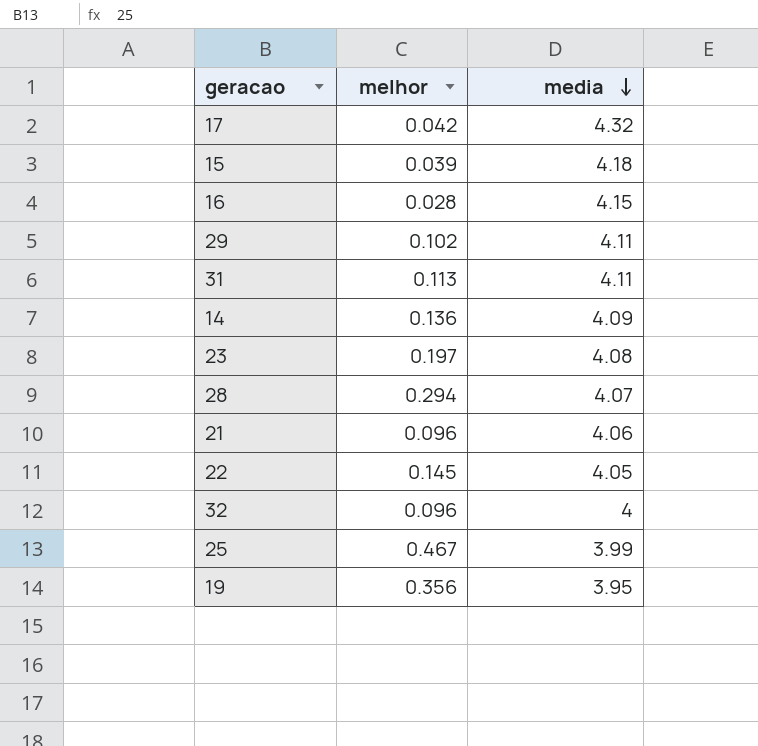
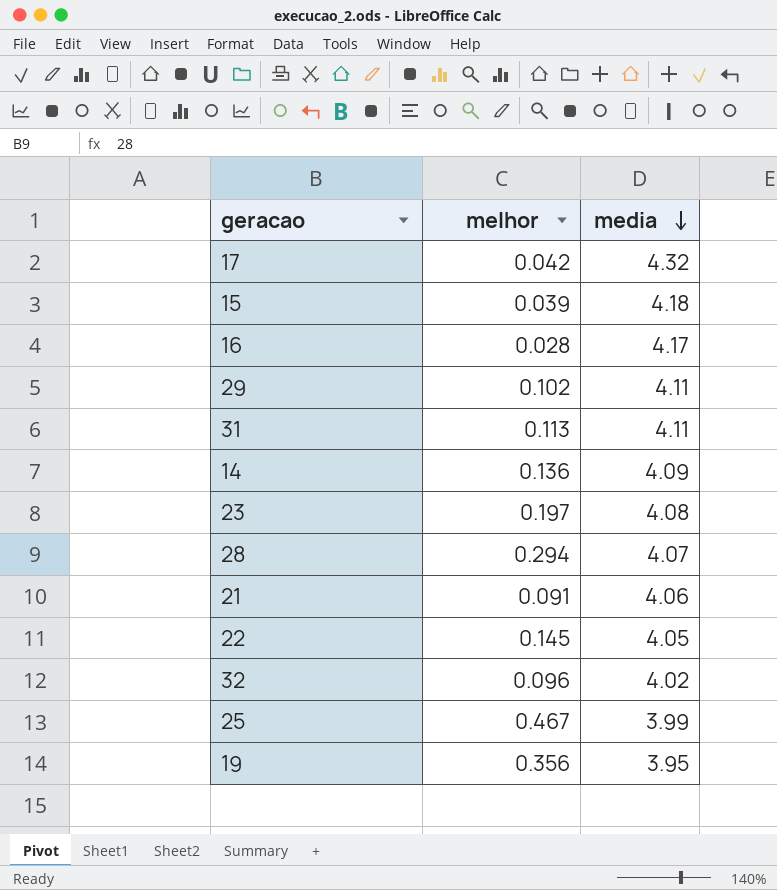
16 | media: 4.15 -> 4.17
21 | melhor: 0.096 -> 0.091
32 | media: 4 -> 4.02

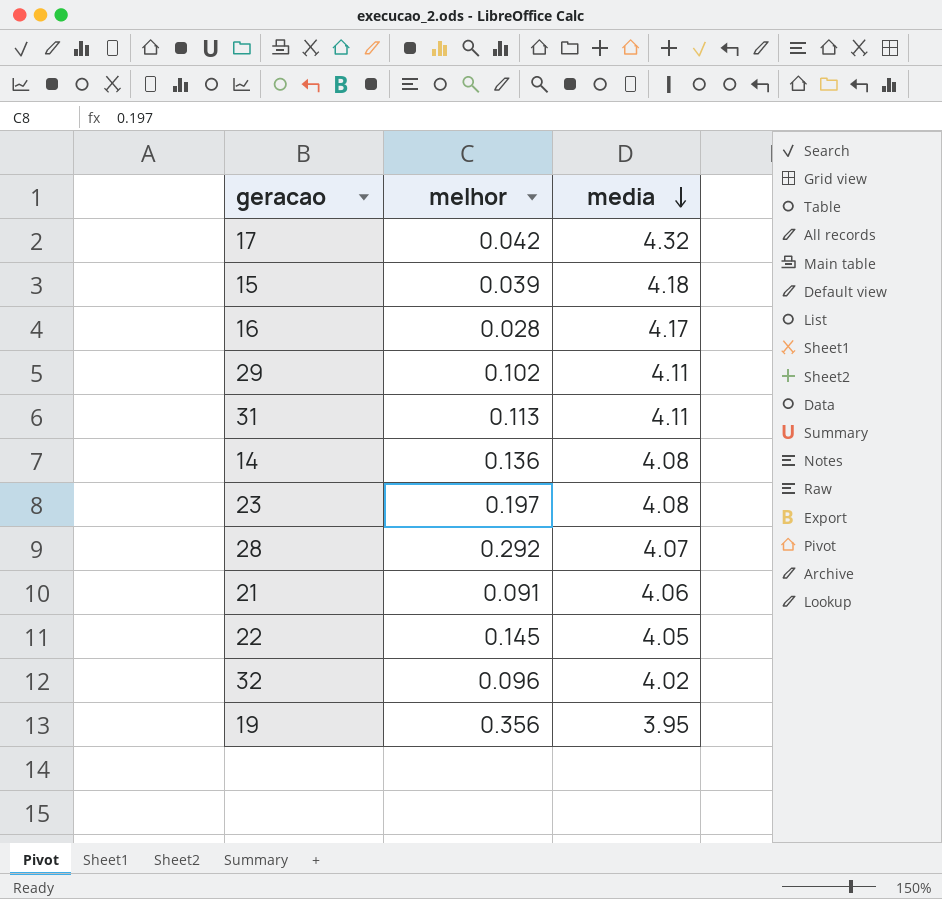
row 25: 0.467 | 3.99 -> none
14 | media: 4.09 -> 4.08
28 | melhor: 0.294 -> 0.292

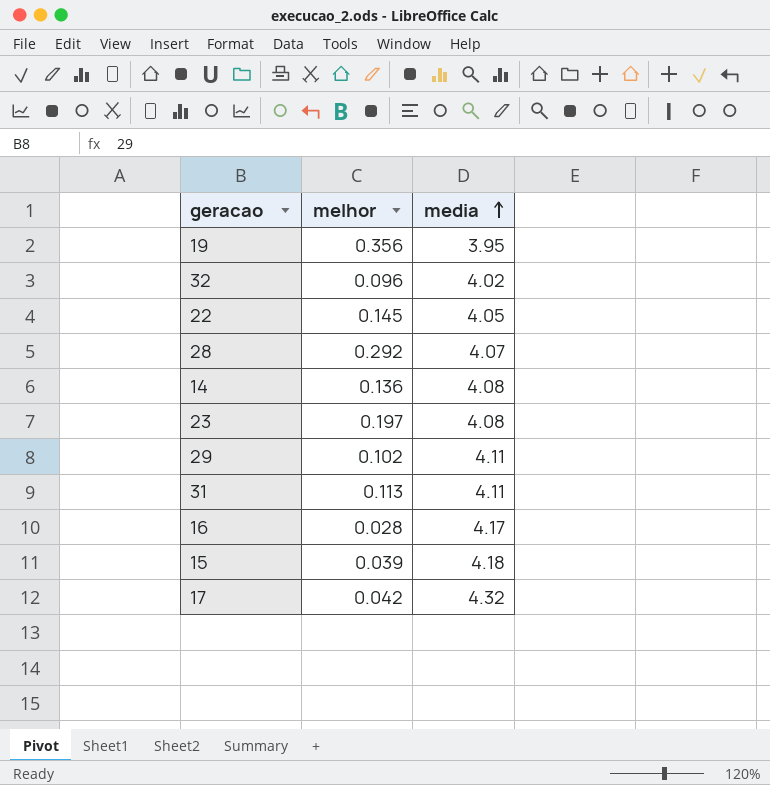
row order: media descending -> media ascending
row 21: 0.091 | 4.06 -> none

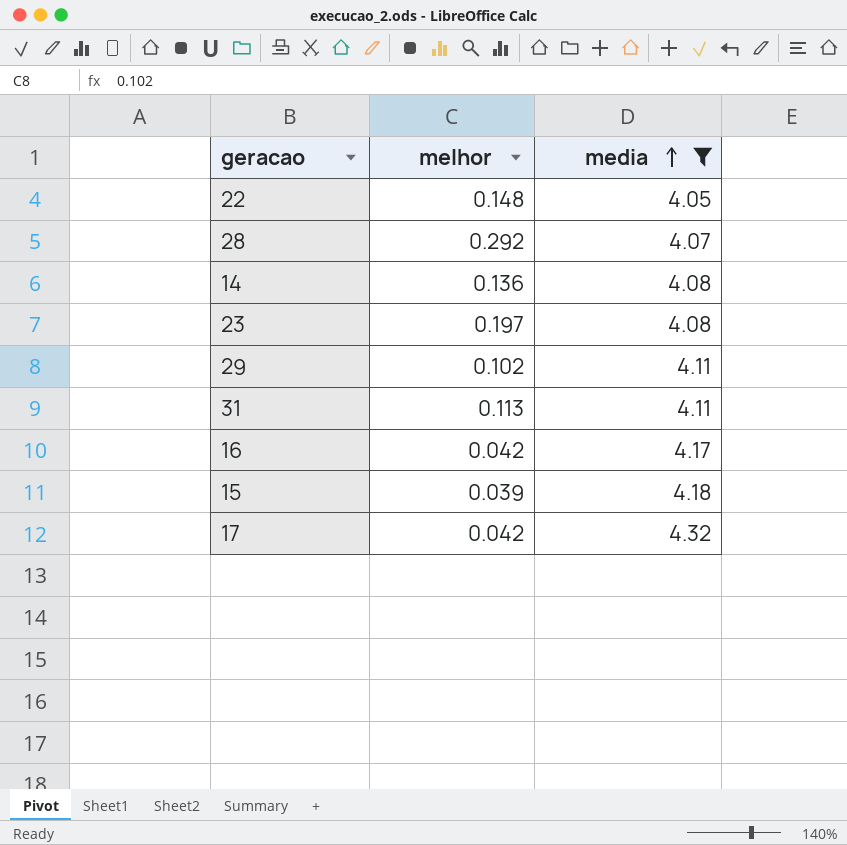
filter: none -> media >= 4.05
22 | melhor: 0.145 -> 0.148
16 | melhor: 0.028 -> 0.042

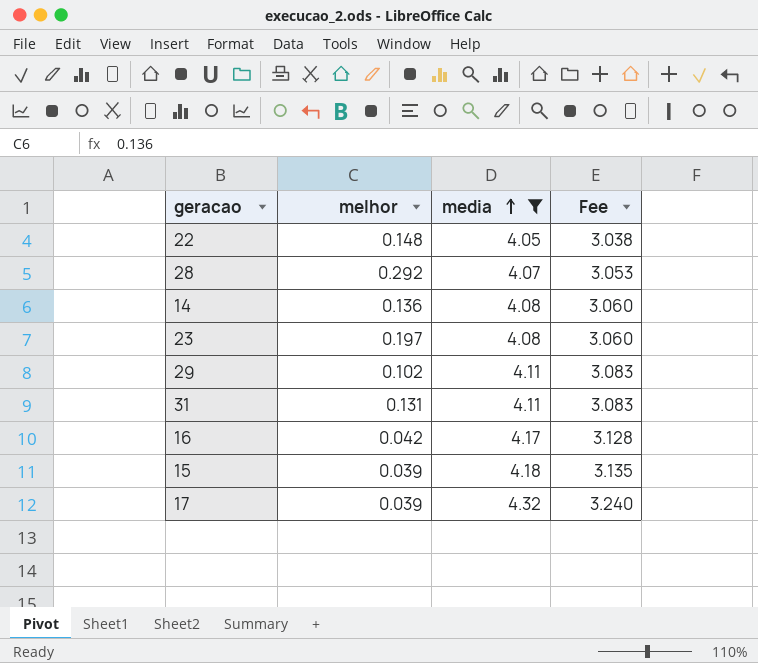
column Fee | formula: none -> [media] * 0.75
31 | melhor: 0.113 -> 0.131
17 | melhor: 0.042 -> 0.039

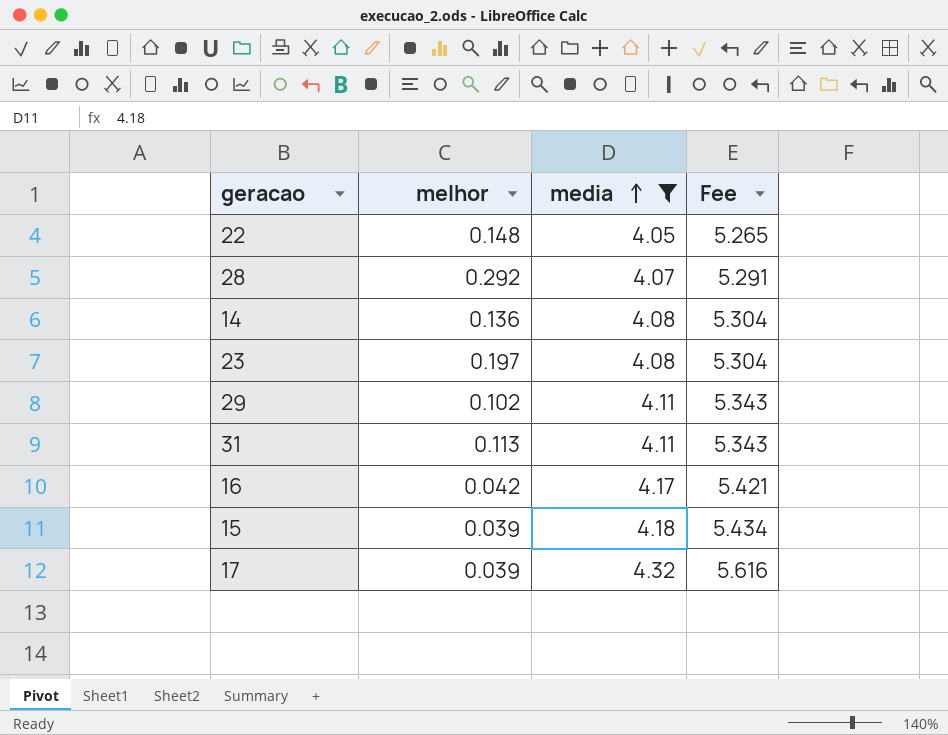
column Fee | formula: [media] * 0.75 -> [media] * 1.3
31 | melhor: 0.131 -> 0.113

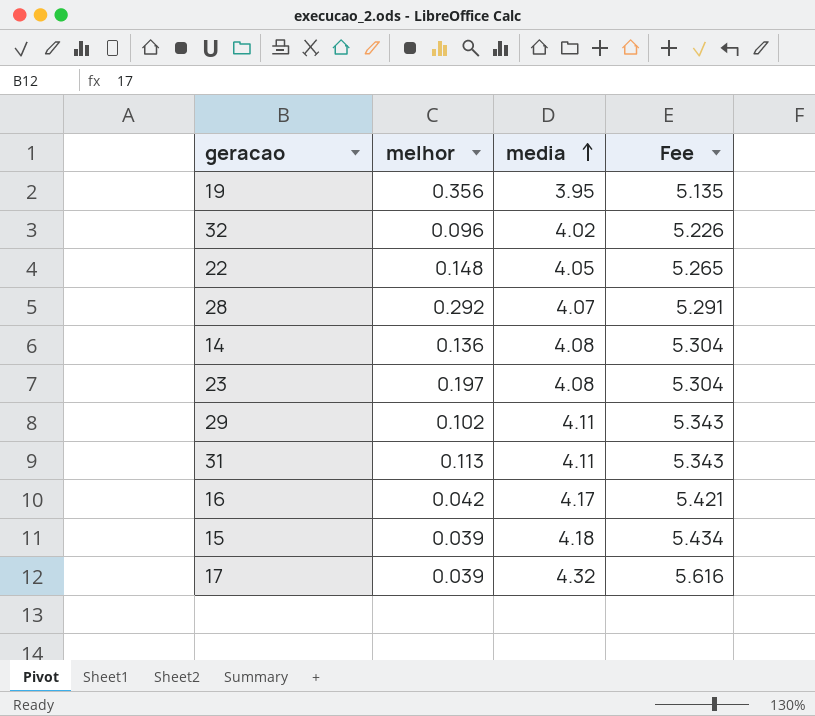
filter: media >= 4.05 -> none

